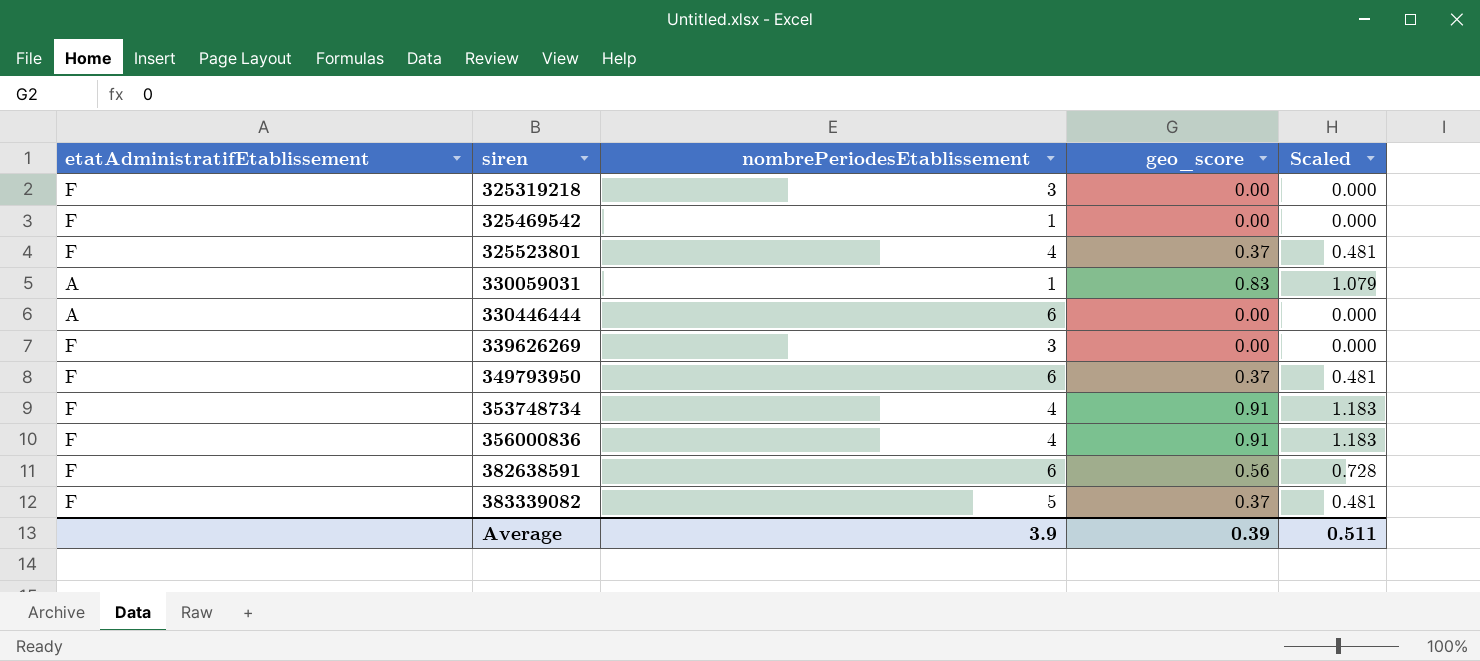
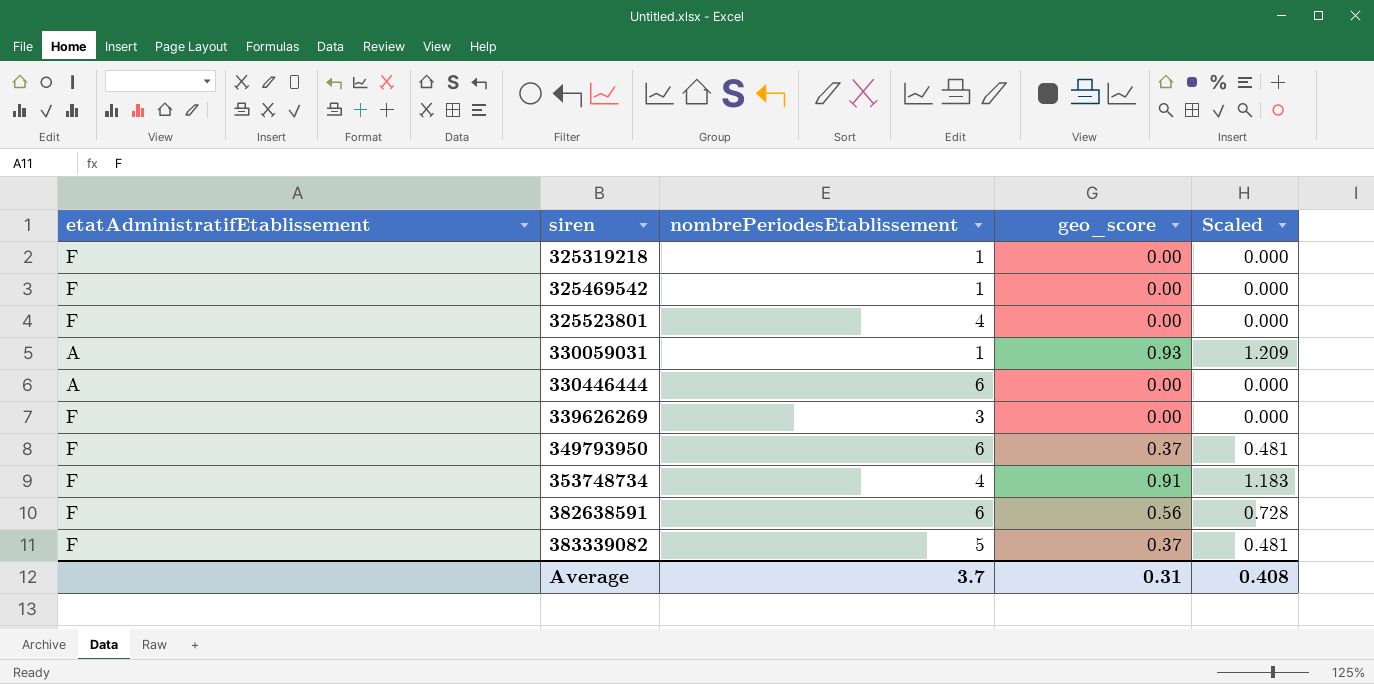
row 356000836: F | 4 | 0.91 | 1.183 -> none
325319218 | nombrePeriodesEtablissement: 3 -> 1
325523801 | geo_score: 0.37 -> 0.00
325523801 | Scaled: 0.481 -> 0.000
330059031 | geo_score: 0.83 -> 0.93
330059031 | Scaled: 1.079 -> 1.209
Average | nombrePeriodesEtablissement: 3.9 -> 3.7
Average | geo_score: 0.39 -> 0.31
Average | Scaled: 0.511 -> 0.408

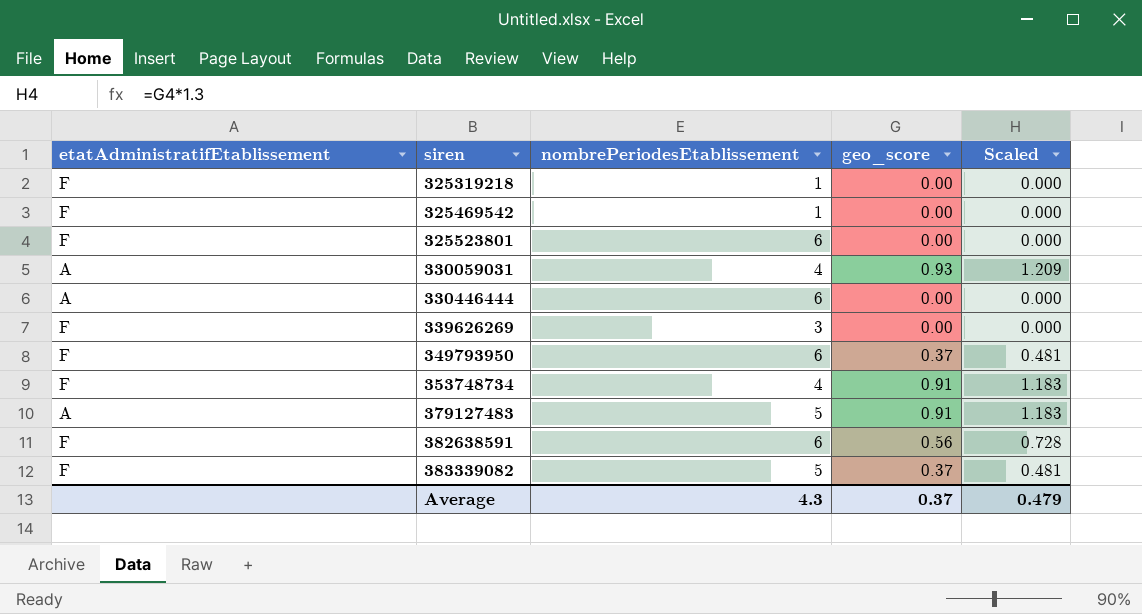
325523801 | nombrePeriodesEtablissement: 4 -> 6
330059031 | nombrePeriodesEtablissement: 1 -> 4
row 379127483: none -> A | 5 | 0.91 | 1.183
Average | nombrePeriodesEtablissement: 3.7 -> 4.3
Average | geo_score: 0.31 -> 0.37
Average | Scaled: 0.408 -> 0.479

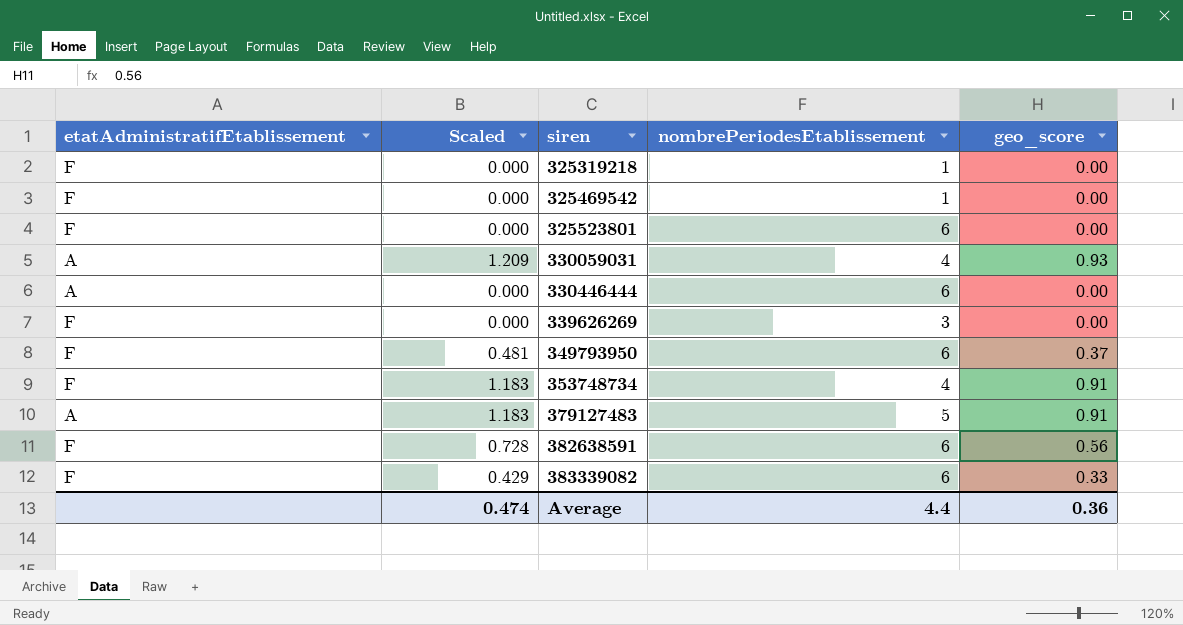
column Scaled | position: 5 -> 2
383339082 | Scaled: 0.481 -> 0.429
383339082 | nombrePeriodesEtablissement: 5 -> 6
383339082 | geo_score: 0.37 -> 0.33
Average | Scaled: 0.479 -> 0.474
Average | nombrePeriodesEtablissement: 4.3 -> 4.4
Average | geo_score: 0.37 -> 0.36

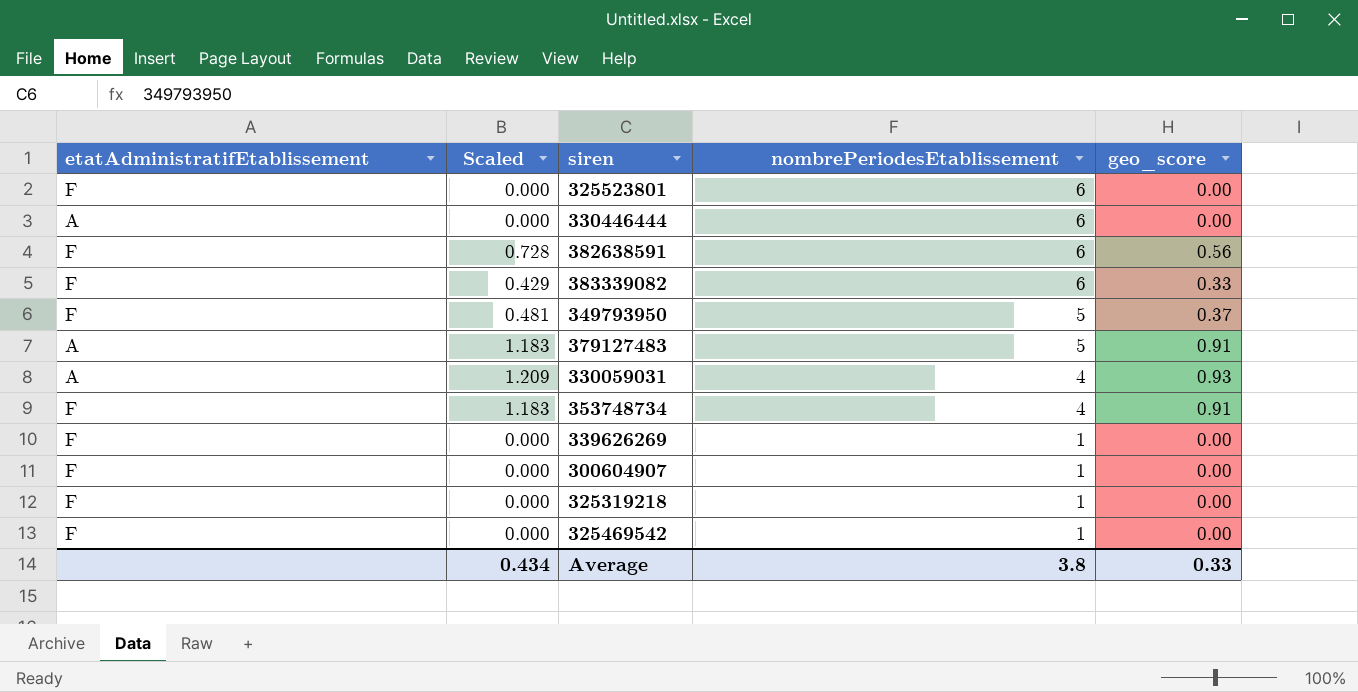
row order: siren ascending -> nombrePeriodesEtablissement descending
349793950 | nombrePeriodesEtablissement: 6 -> 5
339626269 | nombrePeriodesEtablissement: 3 -> 1
row 300604907: none -> F | 0.000 | 1 | 0.00
Average | Scaled: 0.474 -> 0.434
Average | nombrePeriodesEtablissement: 4.4 -> 3.8
Average | geo_score: 0.36 -> 0.33

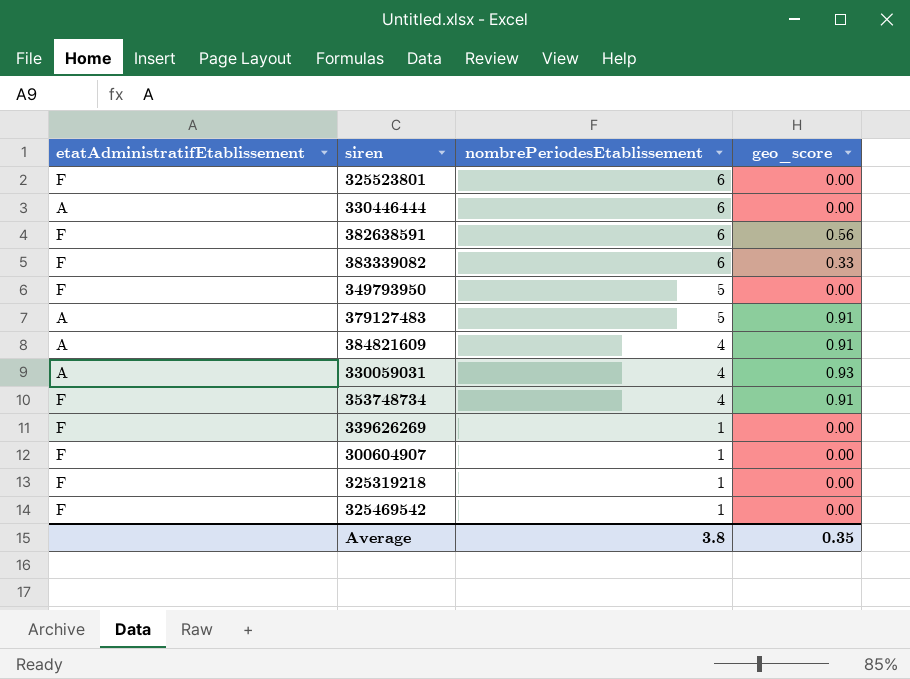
column Scaled | formula: [geo_score] * 1.3 -> none
349793950 | geo_score: 0.37 -> 0.00
row 384821609: none -> A | 4 | 0.91
Average | geo_score: 0.33 -> 0.35

